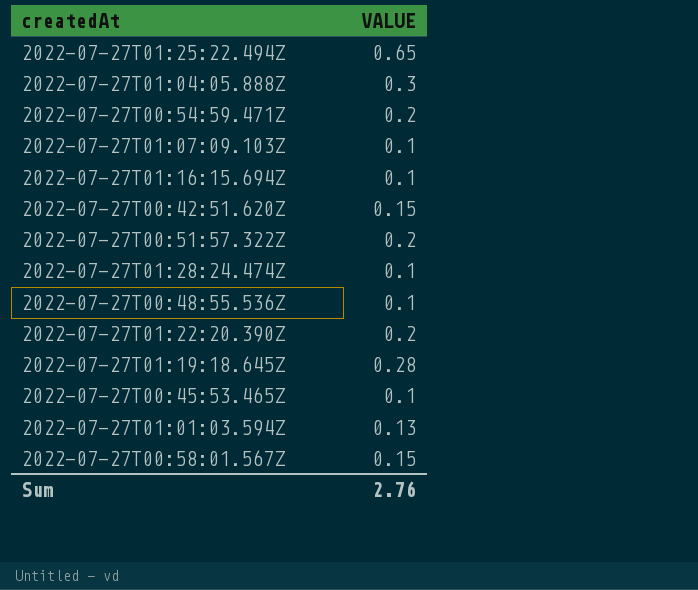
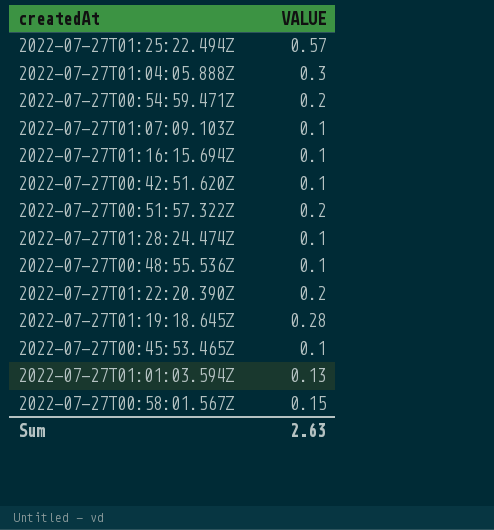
2022-07-27T01:25:22.494Z | VALUE: 0.65 -> 0.57
2022-07-27T00:42:51.620Z | VALUE: 0.15 -> 0.1
Sum | VALUE: 2.76 -> 2.63

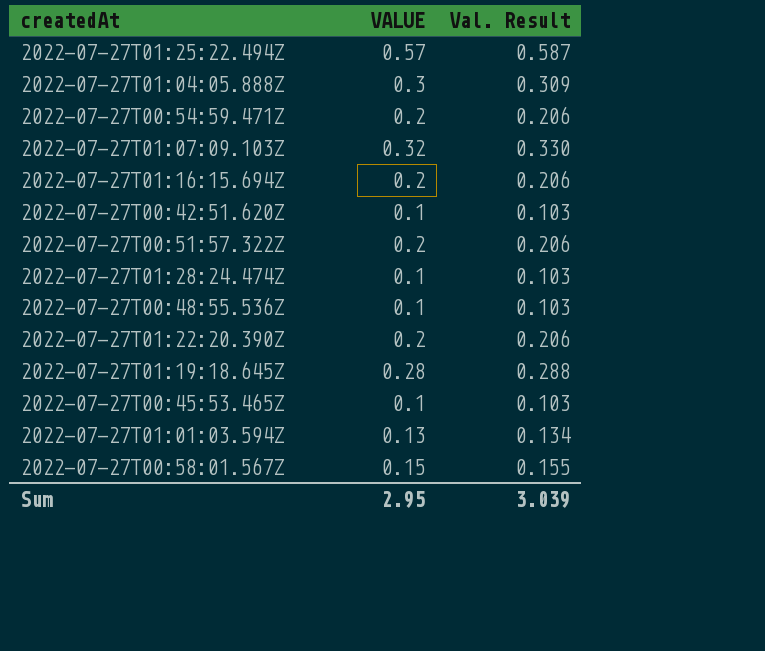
column Val. Result | formula: none -> [VALUE] * 1.03
2022-07-27T01:07:09.103Z | VALUE: 0.1 -> 0.32
2022-07-27T01:16:15.694Z | VALUE: 0.1 -> 0.2
Sum | VALUE: 2.63 -> 2.95

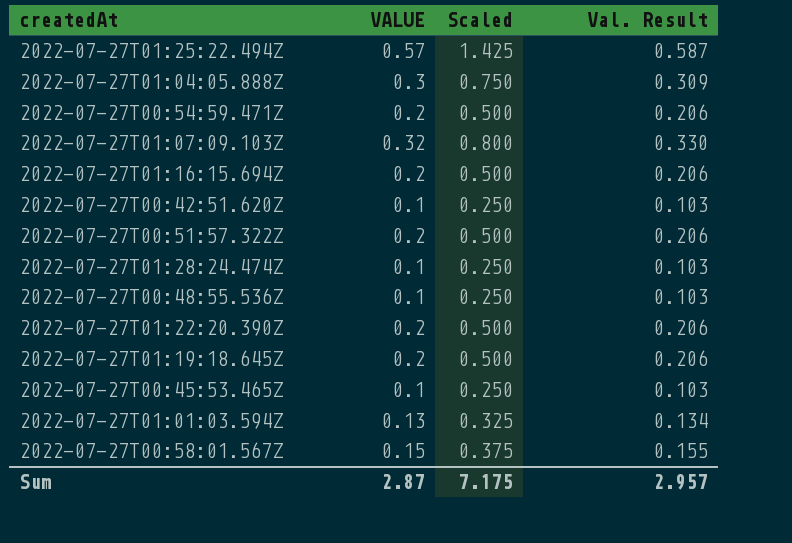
column Scaled | formula: none -> [VALUE] * 2.5
2022-07-27T01:19:18.645Z | VALUE: 0.28 -> 0.2
2022-07-27T01:19:18.645Z | Val. Result: 0.288 -> 0.206
Sum | VALUE: 2.95 -> 2.87
Sum | Val. Result: 3.039 -> 2.957

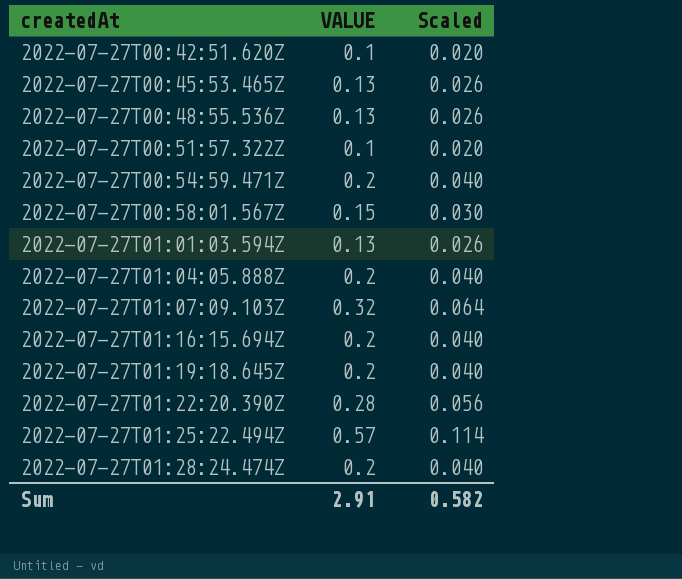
row order: none -> createdAt ascending
column Val. Result | formula: [VALUE] * 1.03 -> none
column Scaled | formula: [VALUE] * 2.5 -> [VALUE] * 0.2
2022-07-27T00:45:53.465Z | VALUE: 0.1 -> 0.13
2022-07-27T00:48:55.536Z | VALUE: 0.1 -> 0.13
2022-07-27T00:51:57.322Z | VALUE: 0.2 -> 0.1
2022-07-27T01:04:05.888Z | VALUE: 0.3 -> 0.2
2022-07-27T01:22:20.390Z | VALUE: 0.2 -> 0.28
2022-07-27T01:28:24.474Z | VALUE: 0.1 -> 0.2
Sum | VALUE: 2.87 -> 2.91
Sum | Scaled: 7.175 -> 0.582

